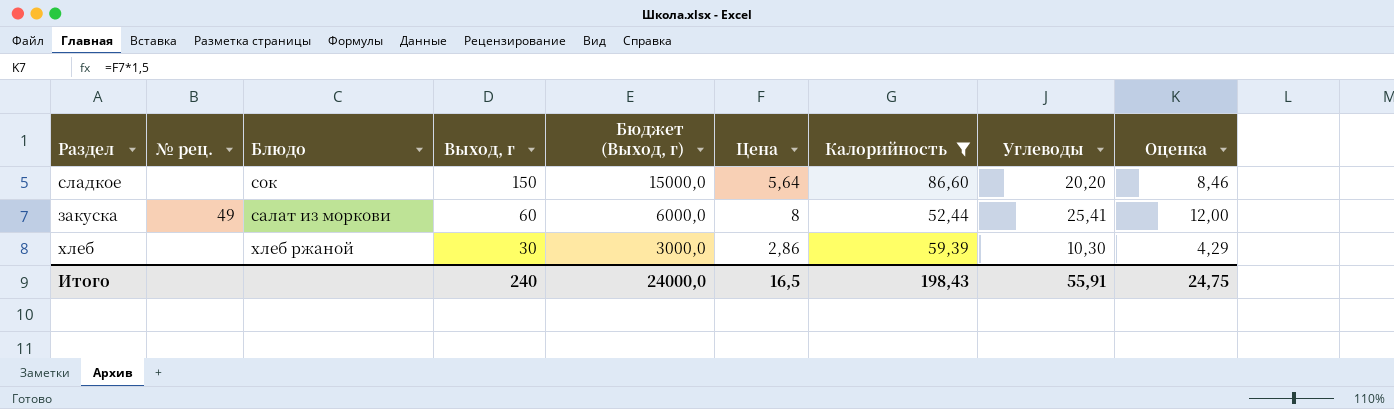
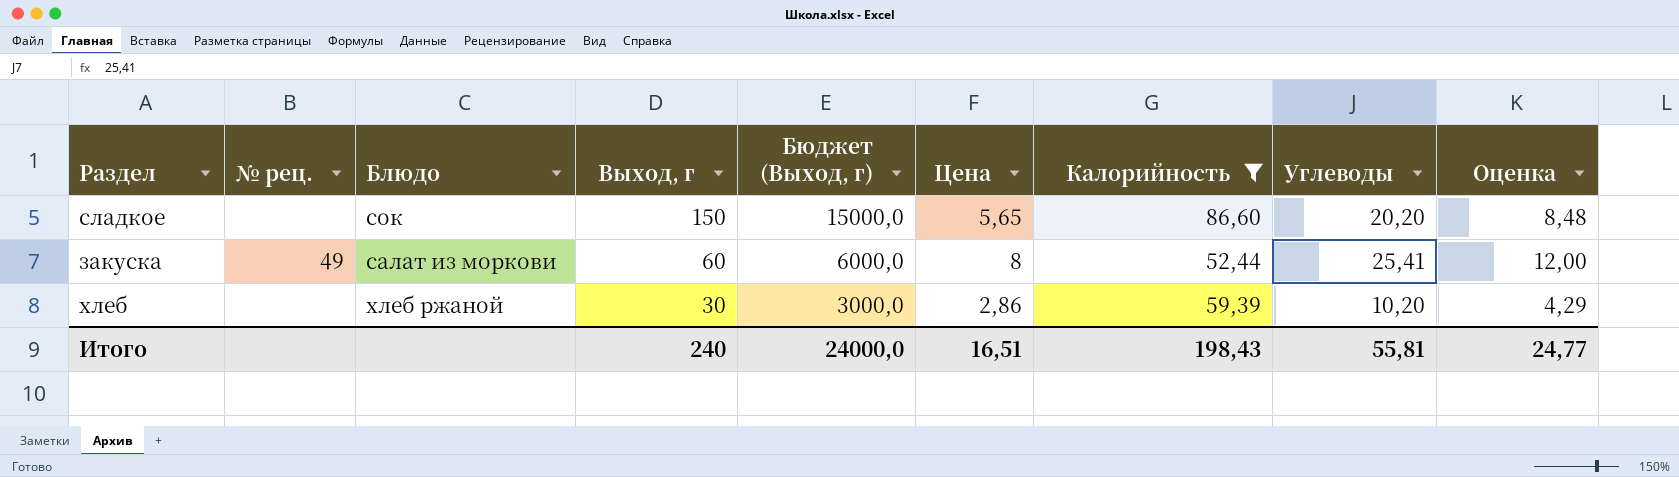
сладкое | Цена: 5,64 -> 5,65
сладкое | Оценка: 8,46 -> 8,48
хлеб | Углеводы: 10,30 -> 10,20
Итого | Цена: 16,5 -> 16,51
Итого | Углеводы: 55,91 -> 55,81
Итого | Оценка: 24,75 -> 24,77

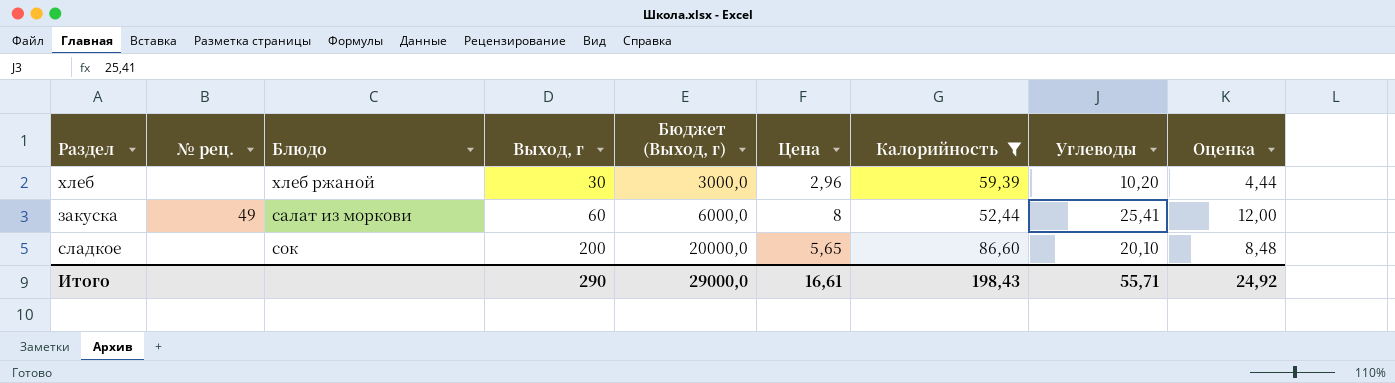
row order: Выход, г descending -> Выход, г ascending
хлеб | Цена: 2,86 -> 2,96
хлеб | Оценка: 4,29 -> 4,44
сладкое | Выход, г: 150 -> 200
сладкое | Бюджет (Выход, г): 15000,0 -> 20000,0
сладкое | Углеводы: 20,20 -> 20,10
Итого | Выход, г: 240 -> 290
Итого | Бюджет (Выход, г): 24000,0 -> 29000,0
Итого | Цена: 16,51 -> 16,61
Итого | Углеводы: 55,81 -> 55,71
Итого | Оценка: 24,77 -> 24,92

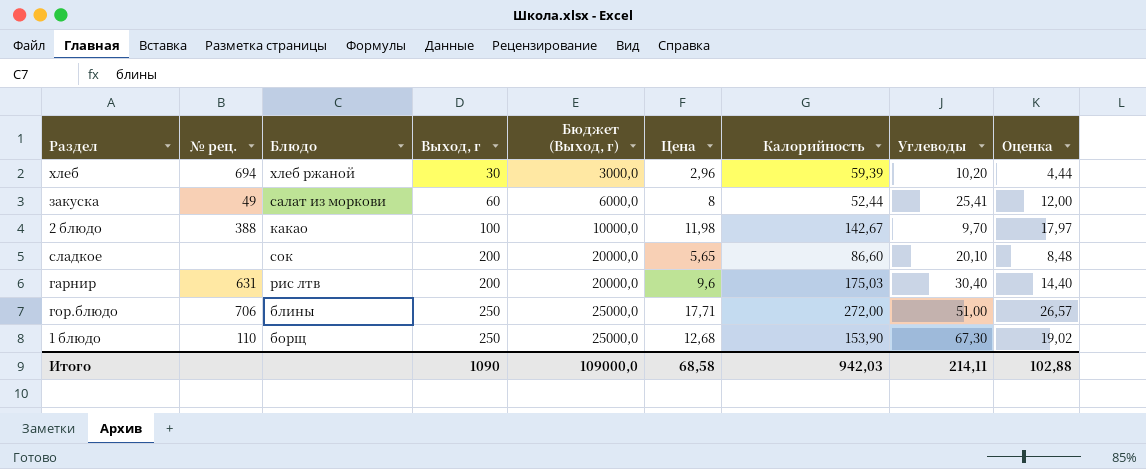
filter: Калорийность <= 86,60 -> none
хлеб | № рец.: none -> 694
Итого | Выход, г: 290 -> 1090
Итого | Бюджет (Выход, г): 29000,0 -> 109000,0
Итого | Цена: 16,61 -> 68,58
Итого | Калорийность: 198,43 -> 942,03
Итого | Углеводы: 55,71 -> 214,11
Итого | Оценка: 24,92 -> 102,88

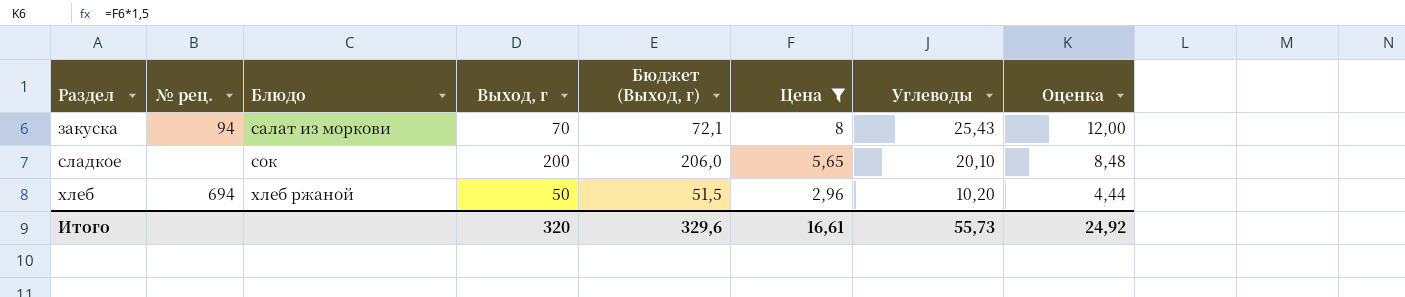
filter: none -> Цена <= 8
row order: Выход, г ascending -> Раздел ascending
column Калорийность | position: 7 -> none
column Бюджет (Выход, г) | formula: [Выход, г] * 100 -> [Выход, г] * 1,03
закуска | № рец.: 49 -> 94
закуска | Выход, г: 60 -> 70
закуска | Углеводы: 25,41 -> 25,43
хлеб | Выход, г: 30 -> 50
Итого | Выход, г: 1090 -> 320
Итого | Бюджет (Выход, г): 109000,0 -> 329,6
Итого | Цена: 68,58 -> 16,61
Итого | Углеводы: 214,11 -> 55,73
Итого | Оценка: 102,88 -> 24,92

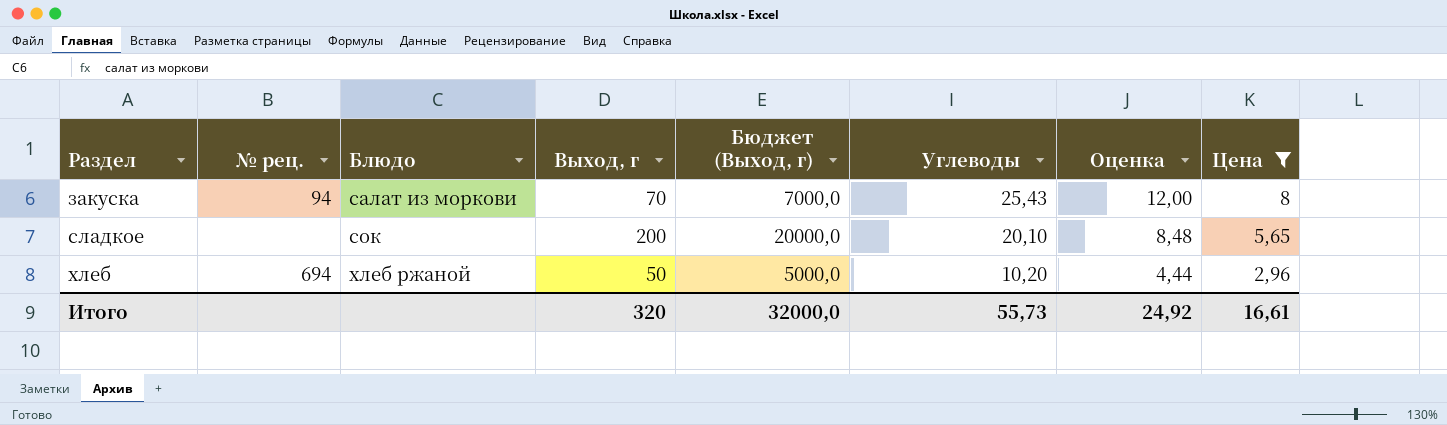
column Бюджет (Выход, г) | formula: [Выход, г] * 1,03 -> [Выход, г] * 100
column Цена | position: 6 -> 8
Итого | Бюджет (Выход, г): 329,6 -> 32000,0

